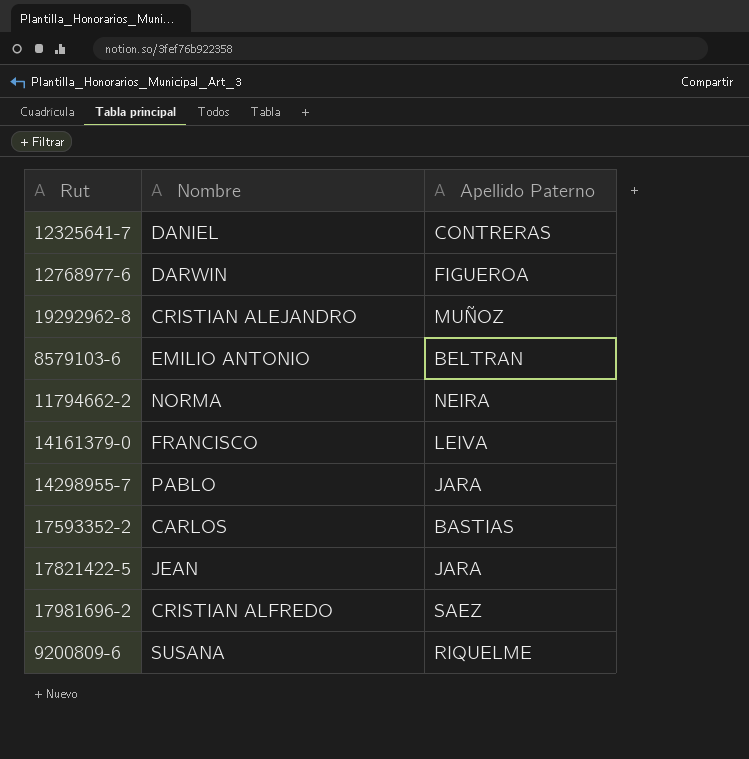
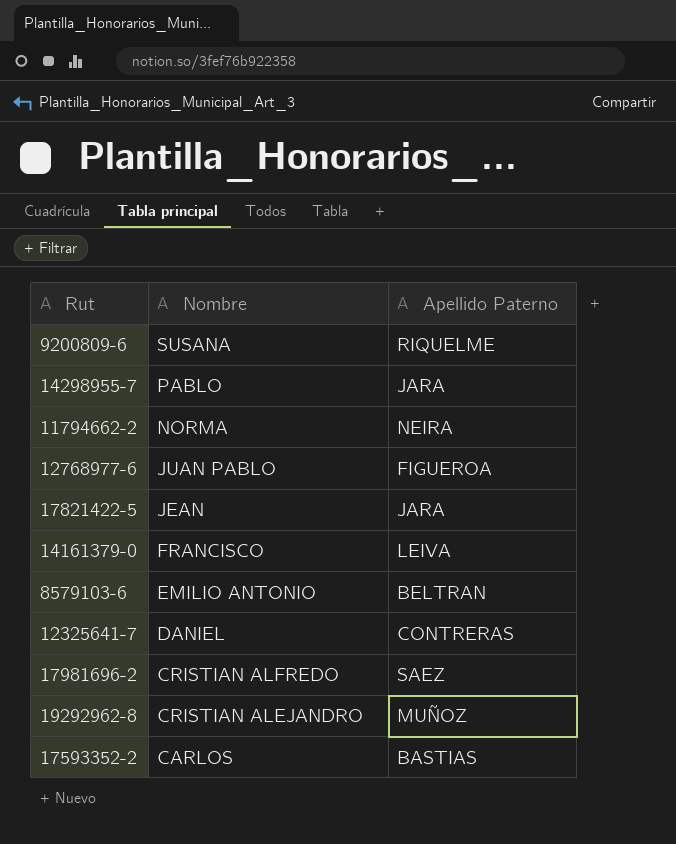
row order: none -> Nombre descending
12768977-6 | Nombre: DARWIN -> JUAN PABLO

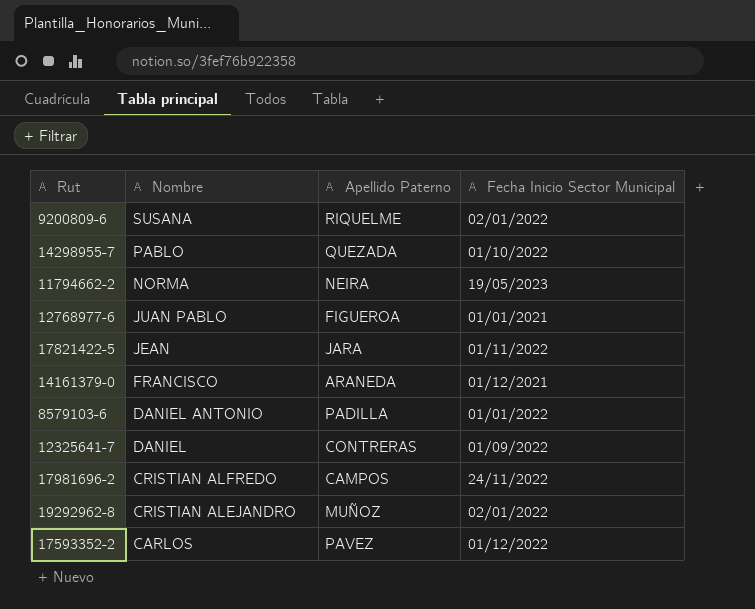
column Fecha Inicio Sector Municipal | position: none -> 4
14298955-7 | Apellido Paterno: JARA -> QUEZADA
14161379-0 | Apellido Paterno: LEIVA -> ARANEDA
8579103-6 | Nombre: EMILIO ANTONIO -> DANIEL ANTONIO
8579103-6 | Apellido Paterno: BELTRAN -> PADILLA
17981696-2 | Apellido Paterno: SAEZ -> CAMPOS
17593352-2 | Apellido Paterno: BASTIAS -> PAVEZ

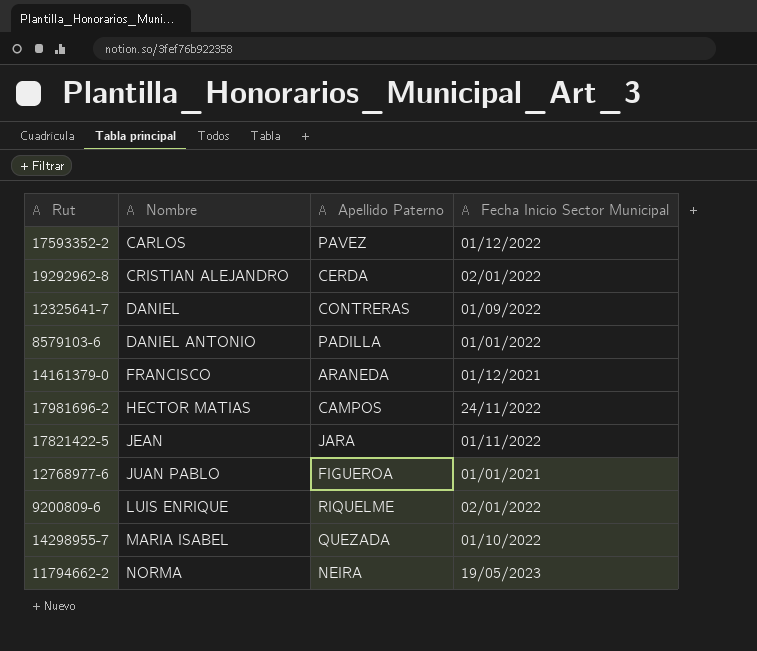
row order: Nombre descending -> Nombre ascending
19292962-8 | Apellido Paterno: MUÑOZ -> CERDA
17981696-2 | Nombre: CRISTIAN ALFREDO -> HECTOR MATIAS
9200809-6 | Nombre: SUSANA -> LUIS ENRIQUE
14298955-7 | Nombre: PABLO -> MARIA ISABEL

